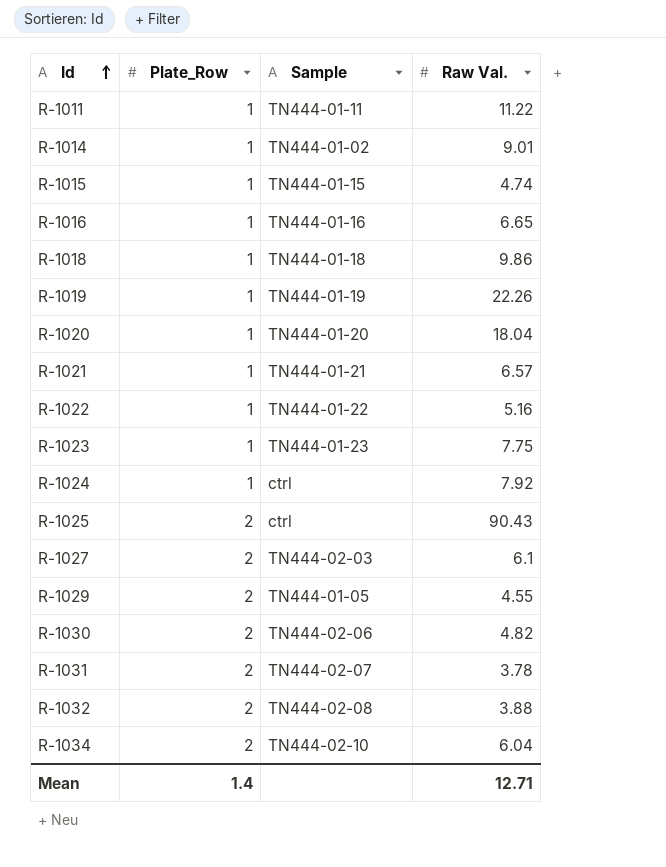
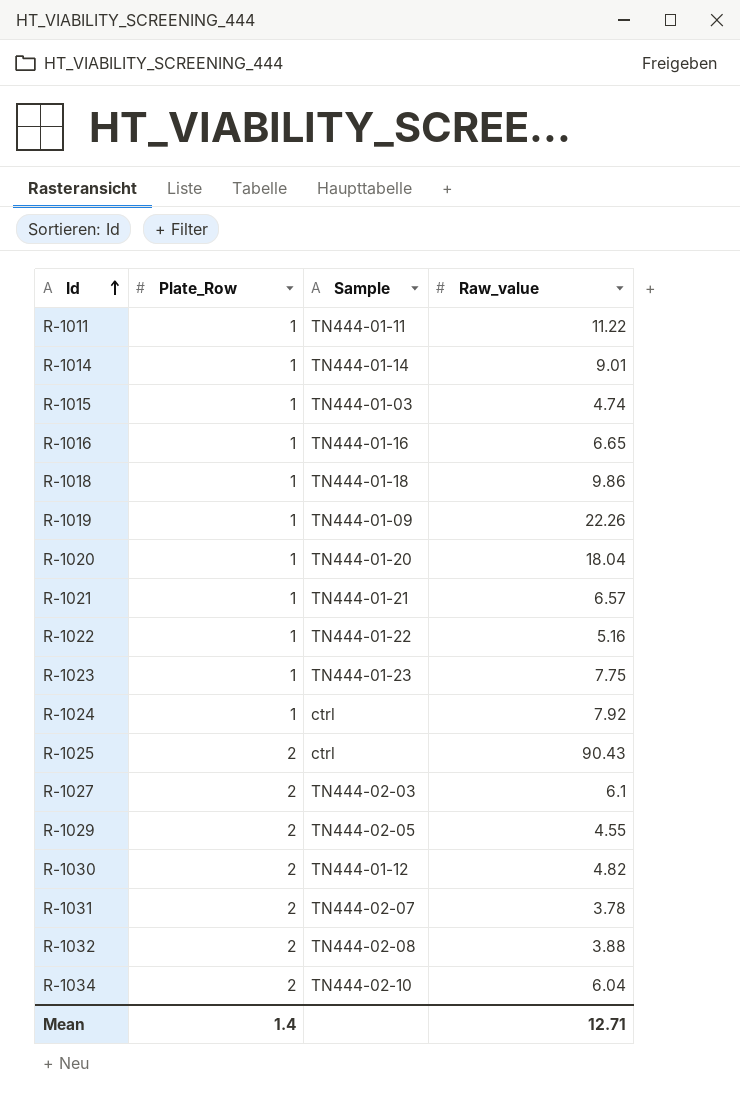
column name: Raw Val. -> Raw_value
R-1014 | Sample: TN444-01-02 -> TN444-01-14
R-1015 | Sample: TN444-01-15 -> TN444-01-03
R-1019 | Sample: TN444-01-19 -> TN444-01-09
R-1029 | Sample: TN444-01-05 -> TN444-02-05
R-1030 | Sample: TN444-02-06 -> TN444-01-12

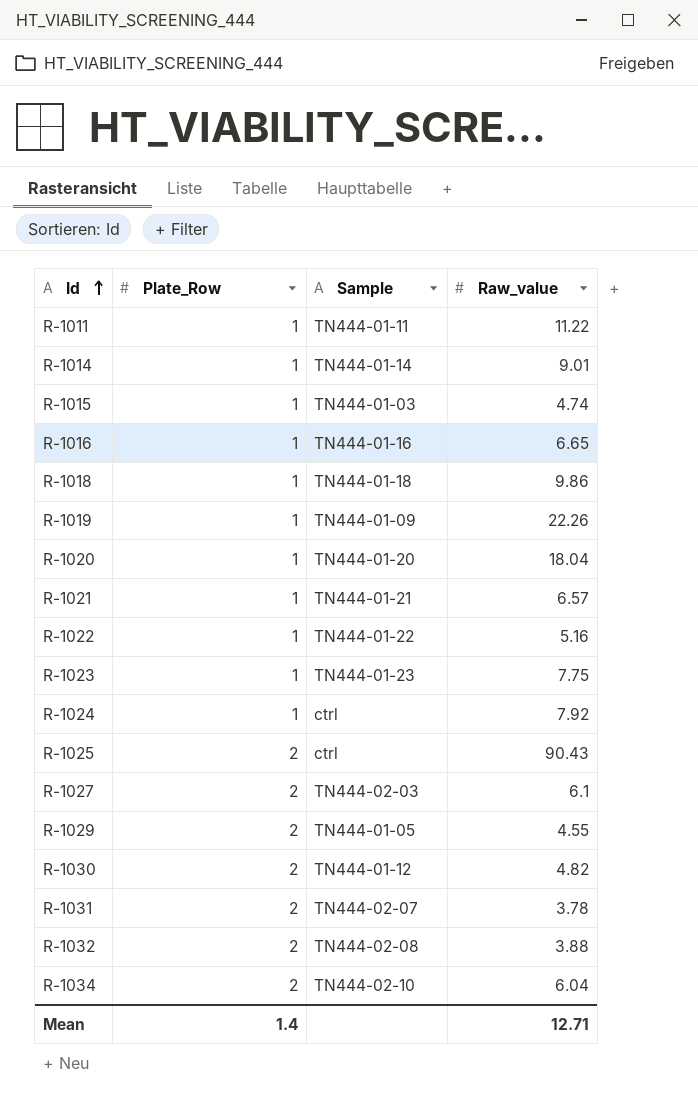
R-1029 | Sample: TN444-02-05 -> TN444-01-05

